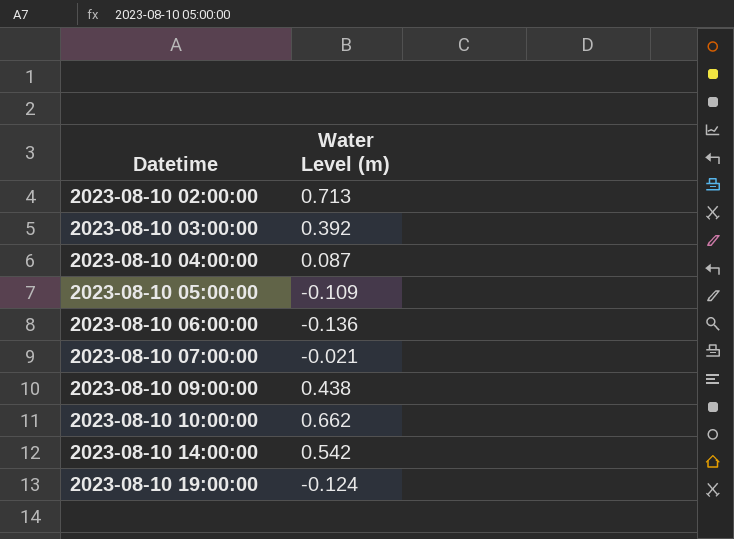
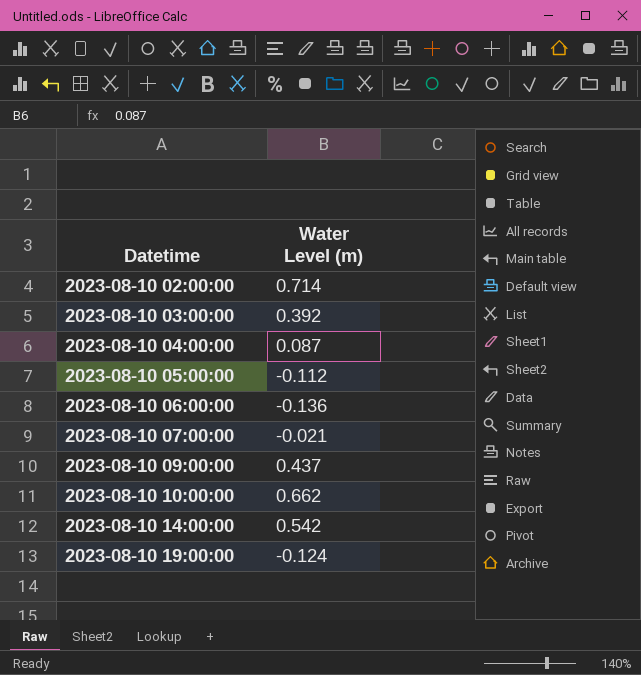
2023-08-10 02:00:00 | Water Level (m): 0.713 -> 0.714
2023-08-10 05:00:00 | Water Level (m): -0.109 -> -0.112
2023-08-10 09:00:00 | Water Level (m): 0.438 -> 0.437

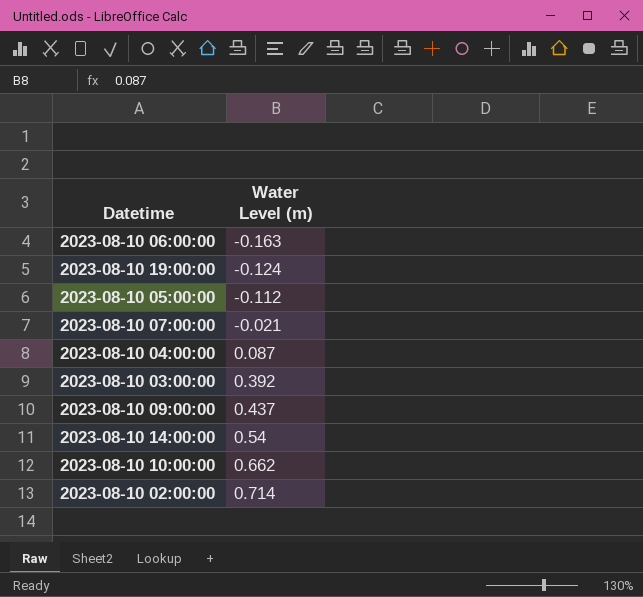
row order: Datetime ascending -> Water Level (m) ascending
2023-08-10 06:00:00 | Water Level (m): -0.136 -> -0.163
2023-08-10 14:00:00 | Water Level (m): 0.542 -> 0.54

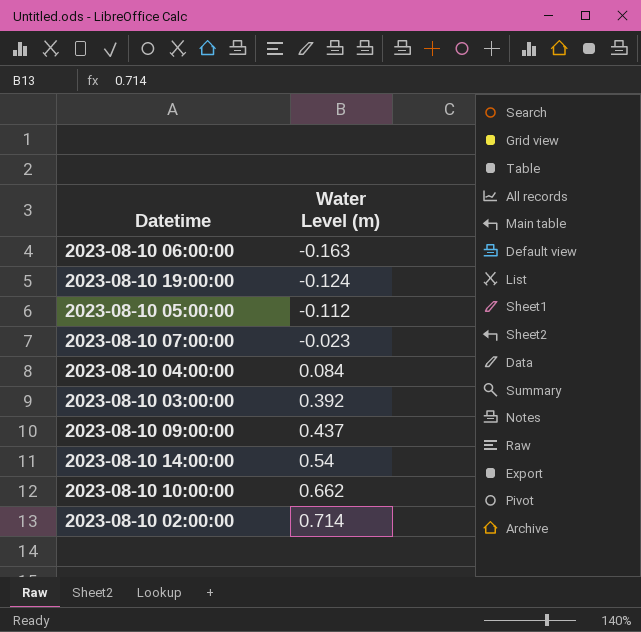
2023-08-10 07:00:00 | Water Level (m): -0.021 -> -0.023
2023-08-10 04:00:00 | Water Level (m): 0.087 -> 0.084

